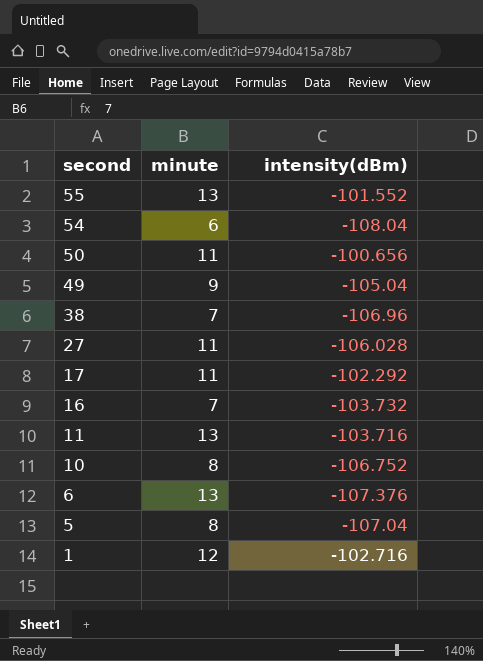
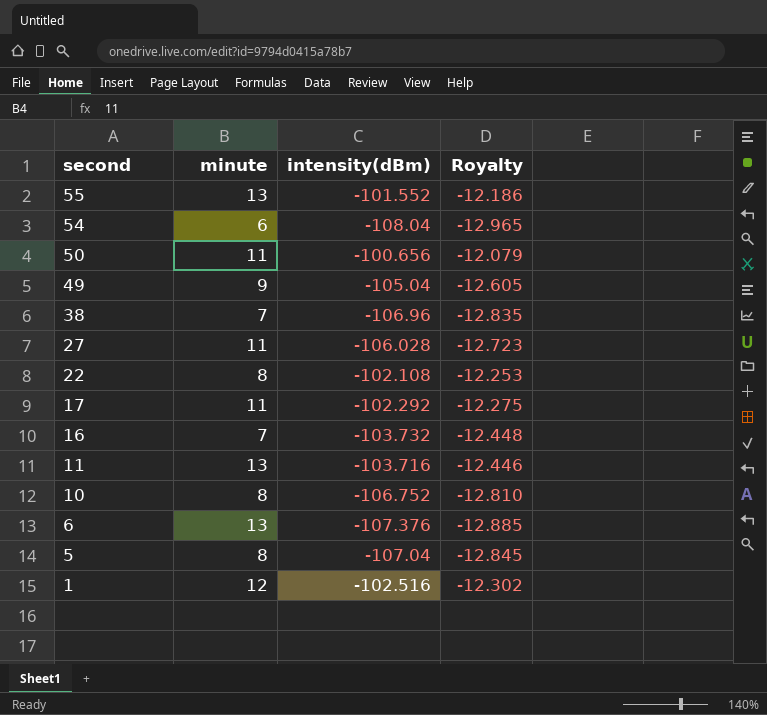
column Royalty | formula: none -> [intensity(dBm)] * 0.12
row 22: none -> 8 | -102.108 | -12.253
1 | intensity(dBm): -102.716 -> -102.516

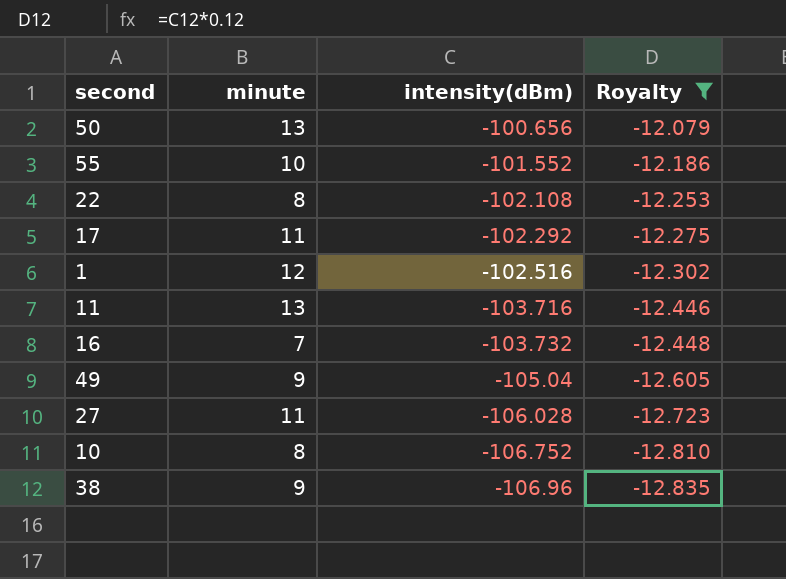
filter: none -> Royalty >= -12.835
row order: second descending -> intensity(dBm) descending
50 | minute: 11 -> 13
55 | minute: 13 -> 10
38 | minute: 7 -> 9

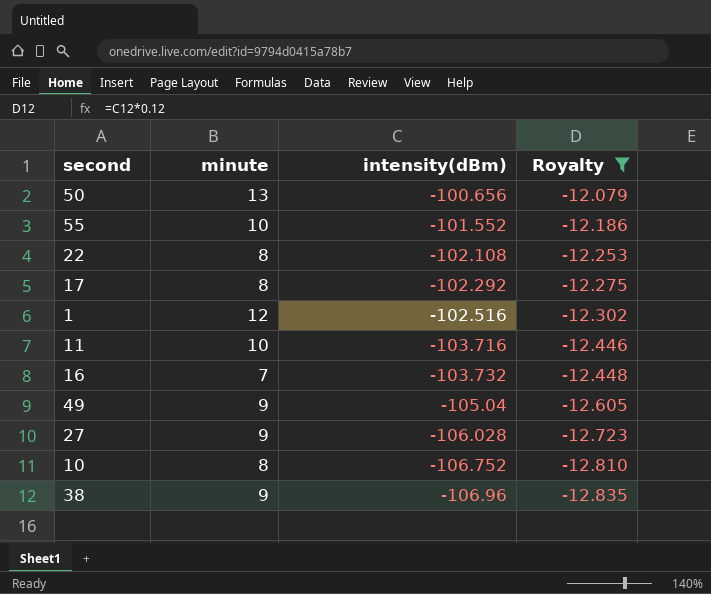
17 | minute: 11 -> 8
11 | minute: 13 -> 10
27 | minute: 11 -> 9

